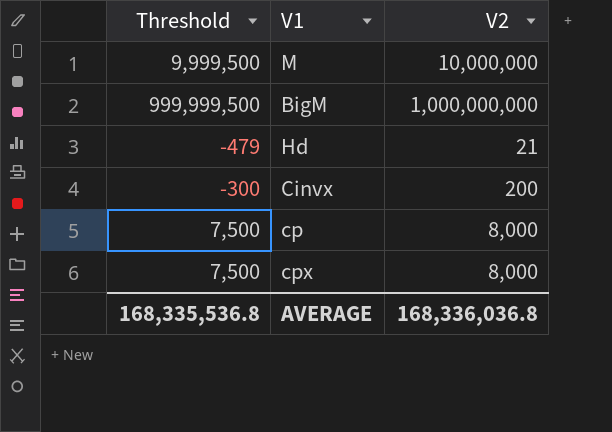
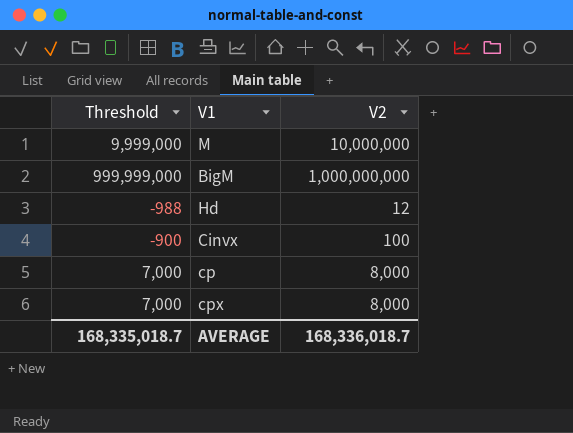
column Threshold | formula: [V2] - 500 -> [V2] - 1000
Hd | V2: 21 -> 12
Cinvx | V2: 200 -> 100
AVERAGE | Threshold: 168,335,536.8 -> 168,335,018.7
AVERAGE | V2: 168,336,036.8 -> 168,336,018.7

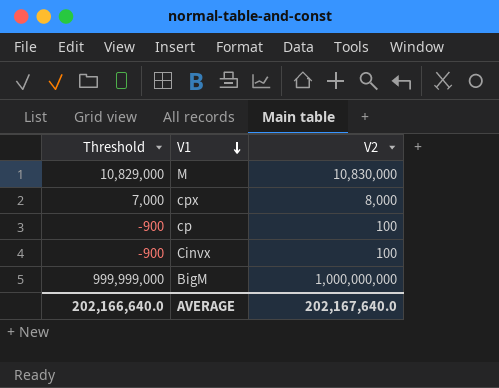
row order: none -> V1 descending
row Hd: -988 | 12 -> none
M | Threshold: 9,999,000 -> 10,829,000
M | V2: 10,000,000 -> 10,830,000
cp | Threshold: 7,000 -> -900
cp | V2: 8,000 -> 100
AVERAGE | Threshold: 168,335,018.7 -> 202,166,640.0
AVERAGE | V2: 168,336,018.7 -> 202,167,640.0

